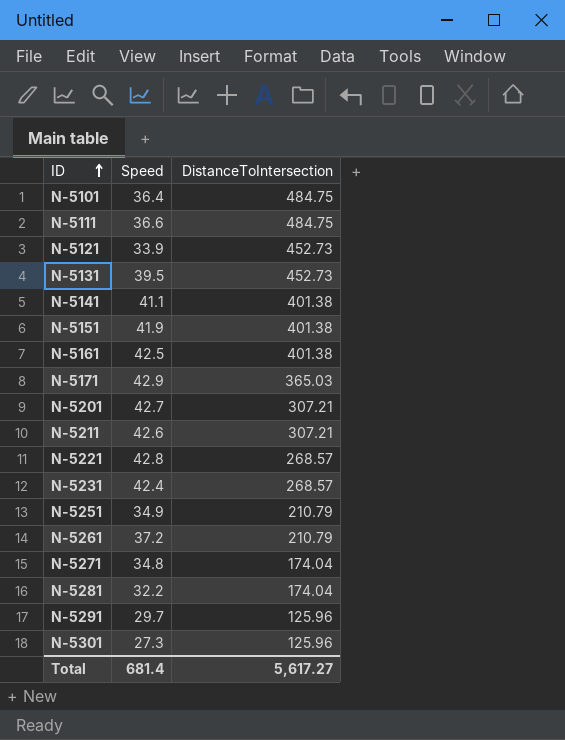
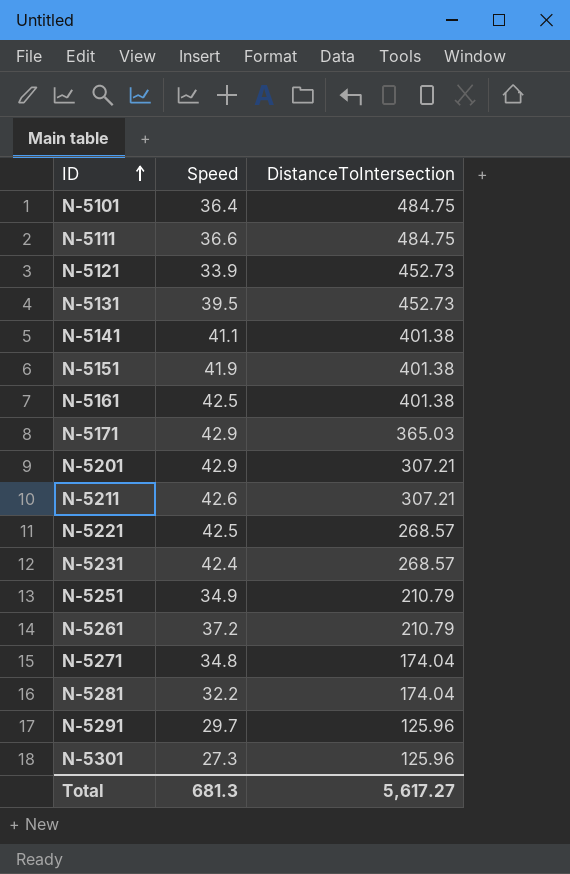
N-5201 | Speed: 42.7 -> 42.9
N-5221 | Speed: 42.8 -> 42.5
Total | Speed: 681.4 -> 681.3

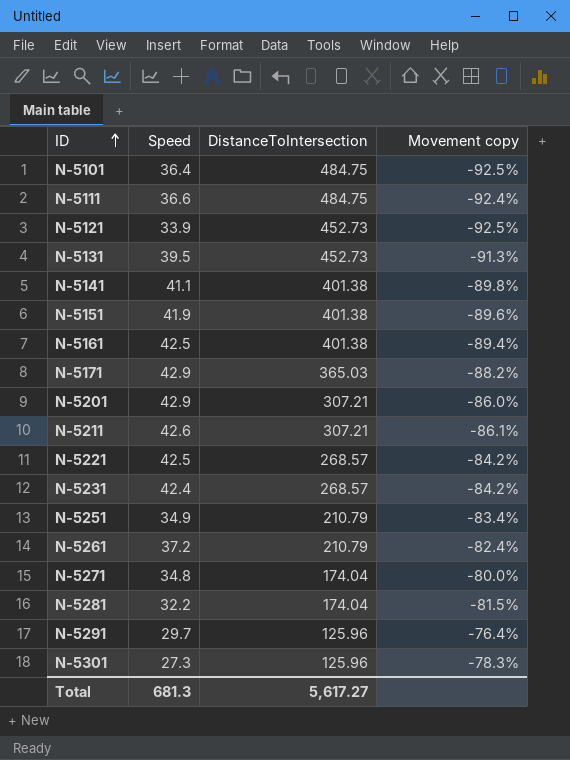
column Movement copy | formula: none -> ([Speed] - [DistanceToIntersection]) / [DistanceToIntersection]

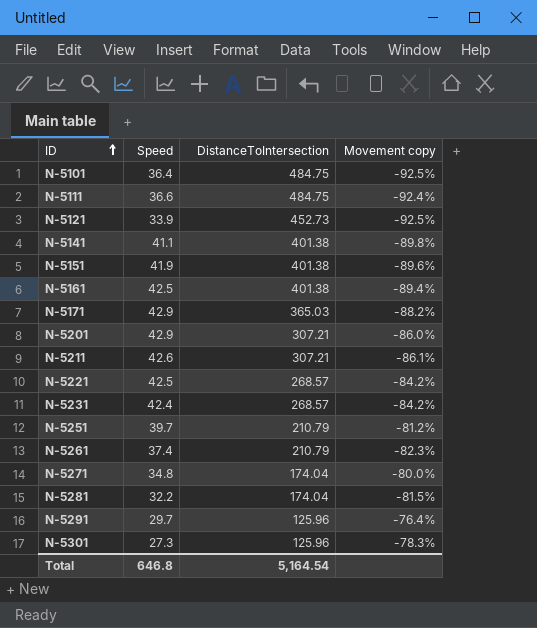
row N-5131: 39.5 | 452.73 | -91.3% -> none
N-5251 | Speed: 34.9 -> 39.7
N-5251 | Movement copy: -83.4% -> -81.2%
N-5261 | Speed: 37.2 -> 37.4
N-5261 | Movement copy: -82.4% -> -82.3%
Total | Speed: 681.3 -> 646.8
Total | DistanceToIntersection: 5,617.27 -> 5,164.54

